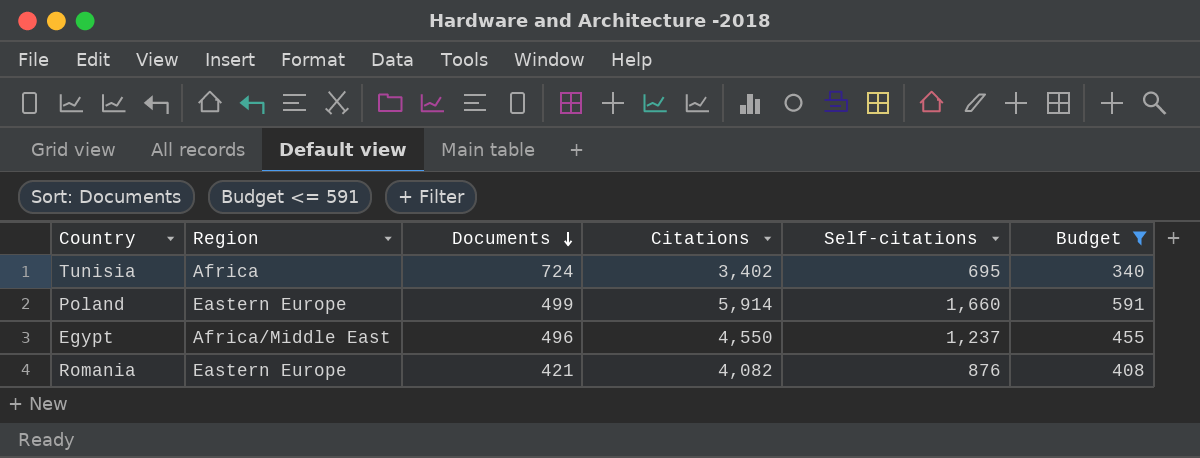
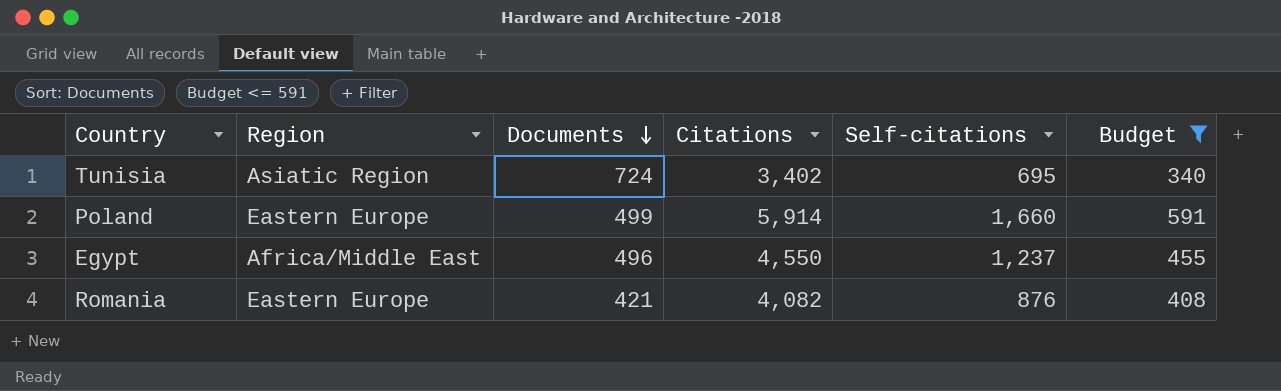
Tunisia | Region: Africa -> Asiatic Region

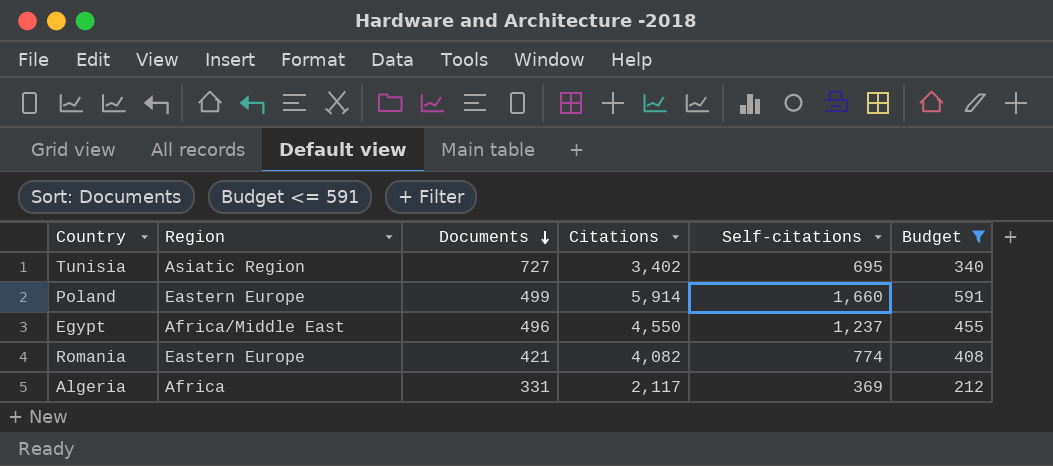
Tunisia | Documents: 724 -> 727
Romania | Self-citations: 876 -> 774
row Algeria: none -> Africa | 331 | 2,117 | 369 | 212

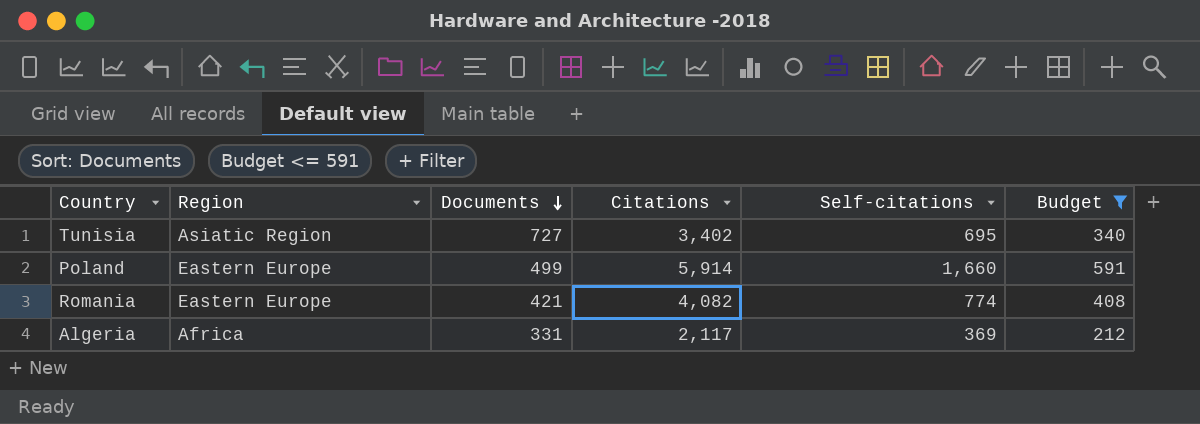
row Egypt: Africa/Middle East | 496 | 4,550 | 1,237 | 455 -> none

